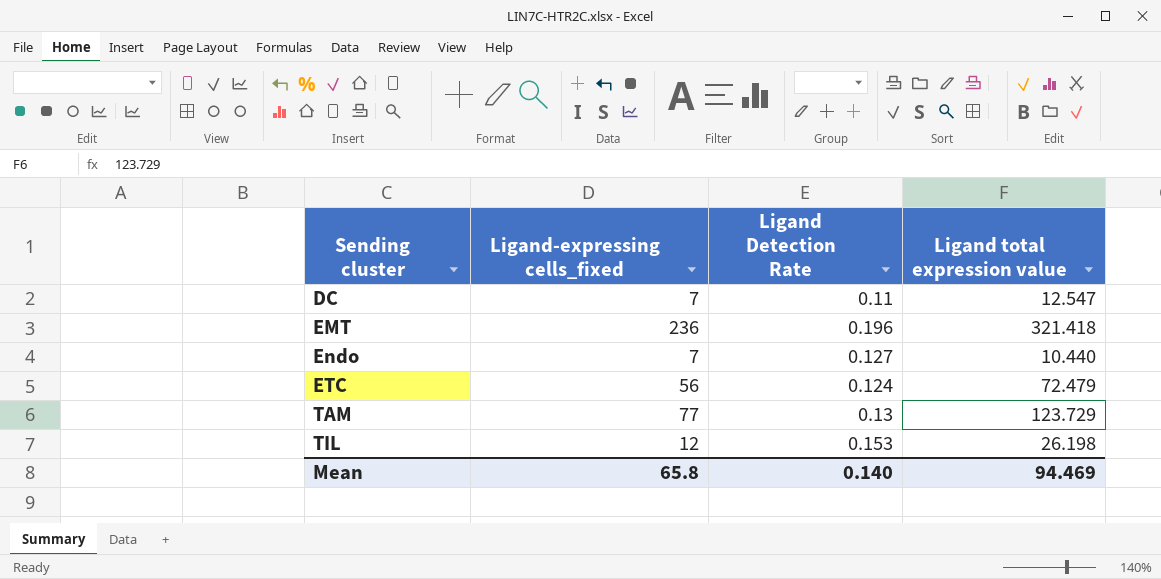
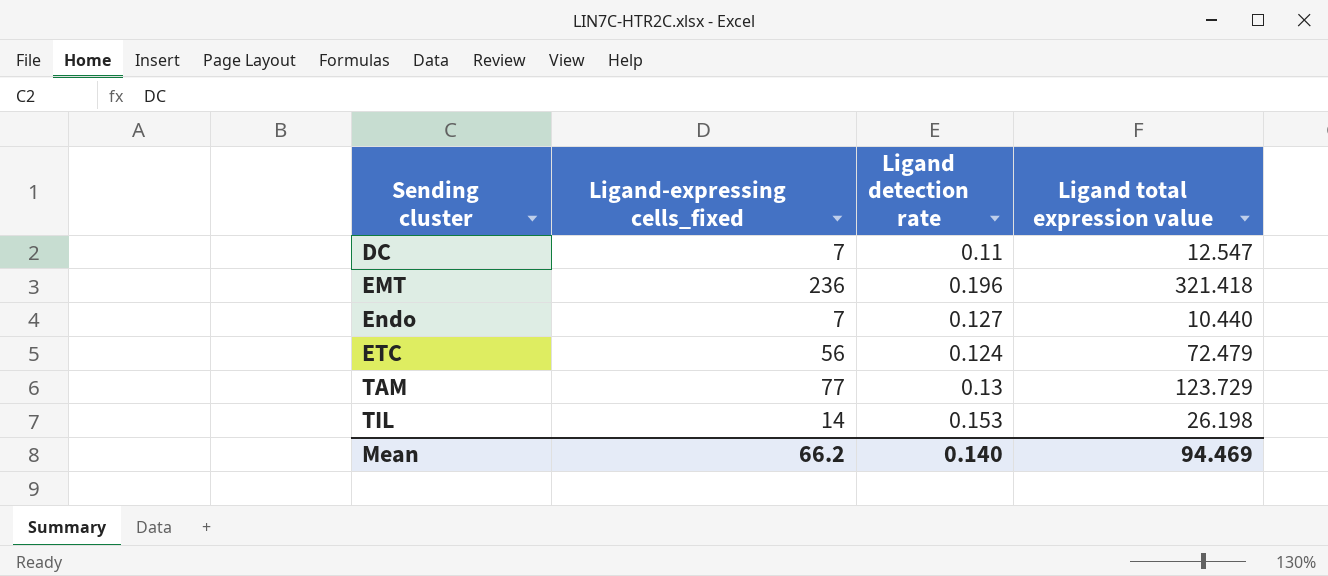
column name: Ligand Detection Rate -> Ligand detection rate
TIL | Ligand-expressing cells_fixed: 12 -> 14
Mean | Ligand-expressing cells_fixed: 65.8 -> 66.2

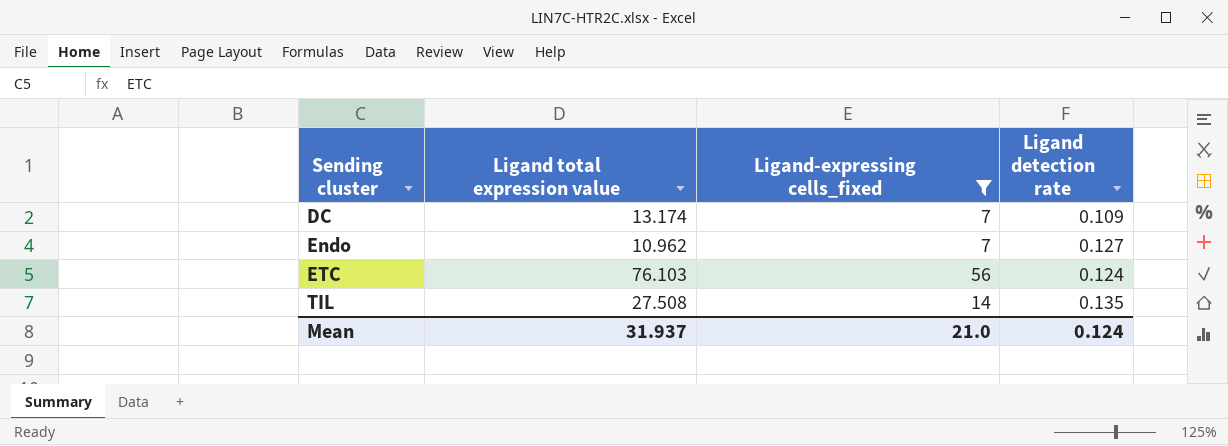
filter: none -> Ligand-expressing cells_fixed <= 56
column Ligand total expression value | position: 4 -> 2
DC | Ligand total expression value: 12.547 -> 13.174
DC | Ligand detection rate: 0.11 -> 0.109
Endo | Ligand total expression value: 10.440 -> 10.962
ETC | Ligand total expression value: 72.479 -> 76.103
TIL | Ligand total expression value: 26.198 -> 27.508
TIL | Ligand detection rate: 0.153 -> 0.135
Mean | Ligand total expression value: 94.469 -> 31.937
Mean | Ligand-expressing cells_fixed: 66.2 -> 21.0
Mean | Ligand detection rate: 0.140 -> 0.124

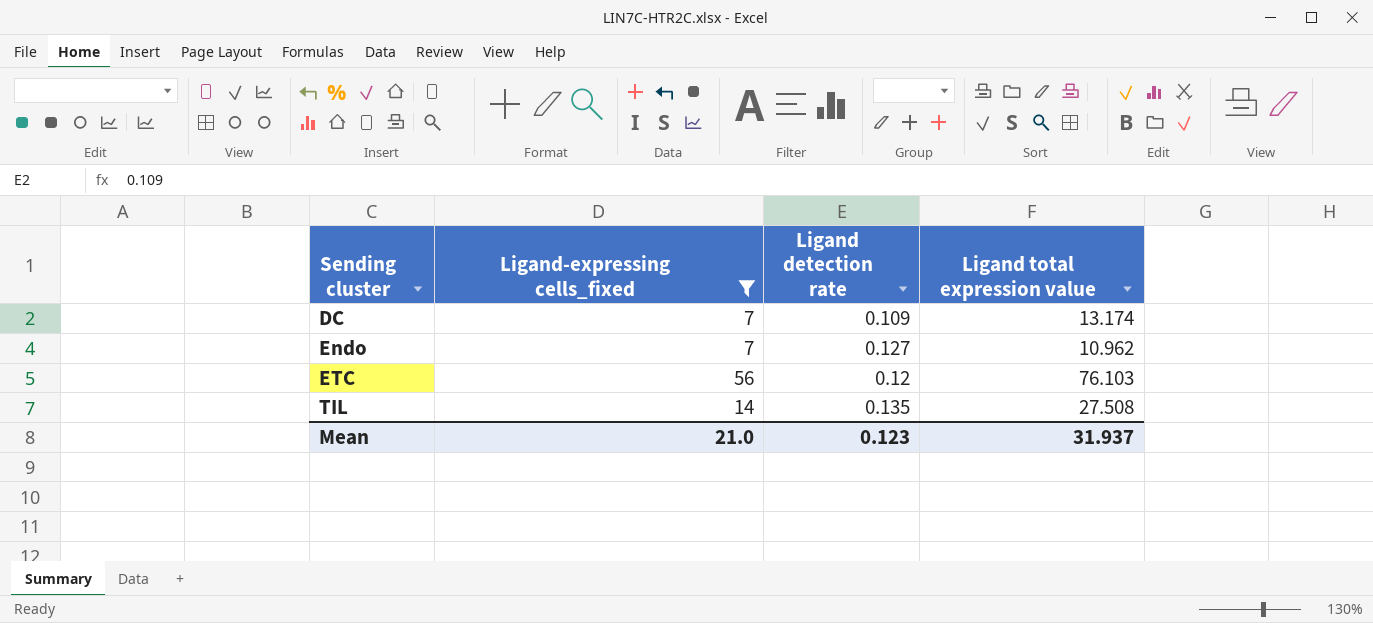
column Ligand total expression value | position: 2 -> 4
ETC | Ligand detection rate: 0.124 -> 0.12
Mean | Ligand detection rate: 0.124 -> 0.123

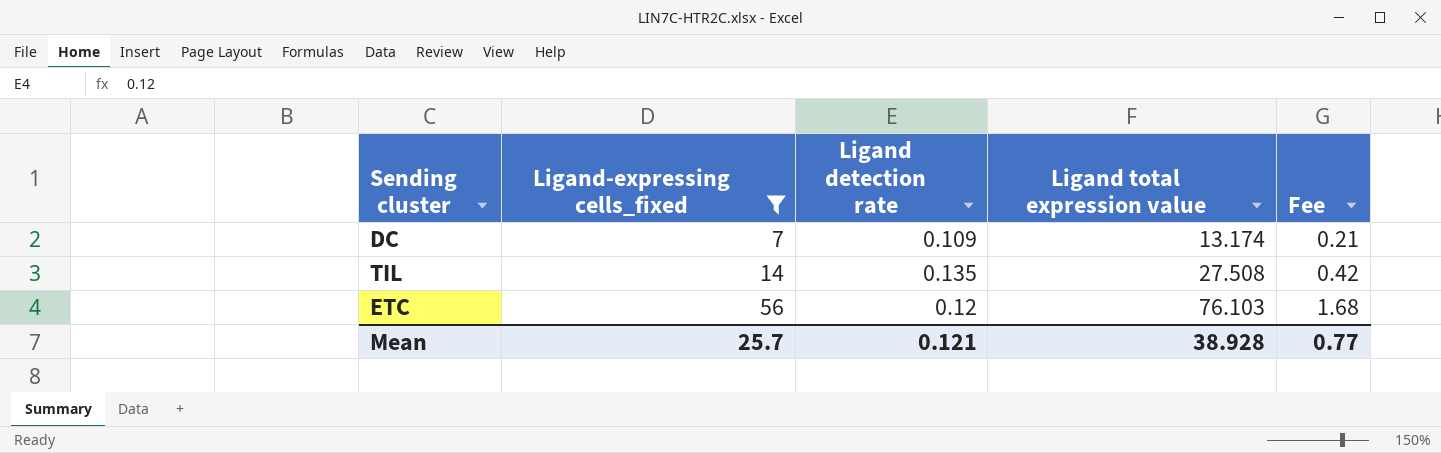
row order: Sending cluster ascending -> Ligand-expressing cells_fixed ascending
column Fee | formula: none -> [Ligand-expressing cells_fixed] * 0.03
row Endo: 7 | 0.127 | 10.962 -> none
Mean | Ligand-expressing cells_fixed: 21.0 -> 25.7
Mean | Ligand detection rate: 0.123 -> 0.121
Mean | Ligand total expression value: 31.937 -> 38.928

